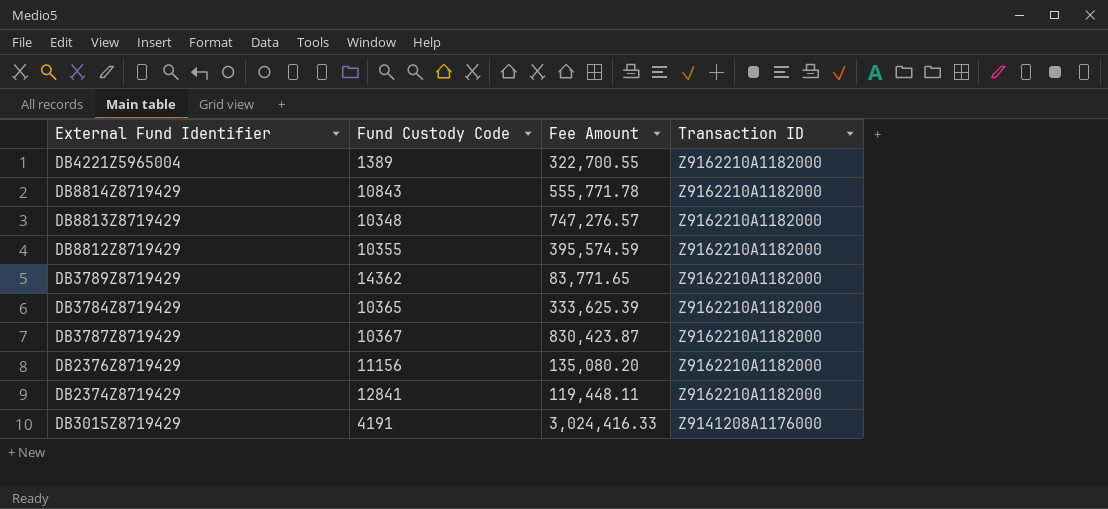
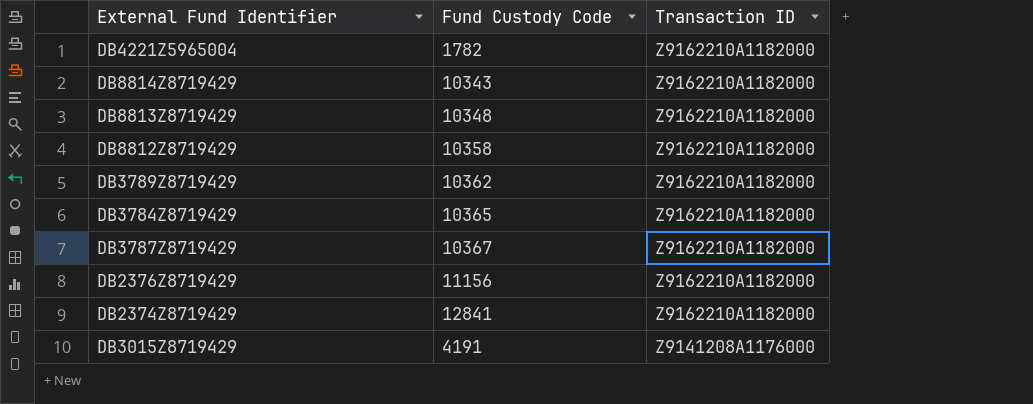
column Fee Amount | position: 3 -> none
DB4221Z5965004 | Fund Custody Code: 1389 -> 1782
DB8814Z8719429 | Fund Custody Code: 10843 -> 10343
DB8812Z8719429 | Fund Custody Code: 10355 -> 10358
DB3789Z8719429 | Fund Custody Code: 14362 -> 10362

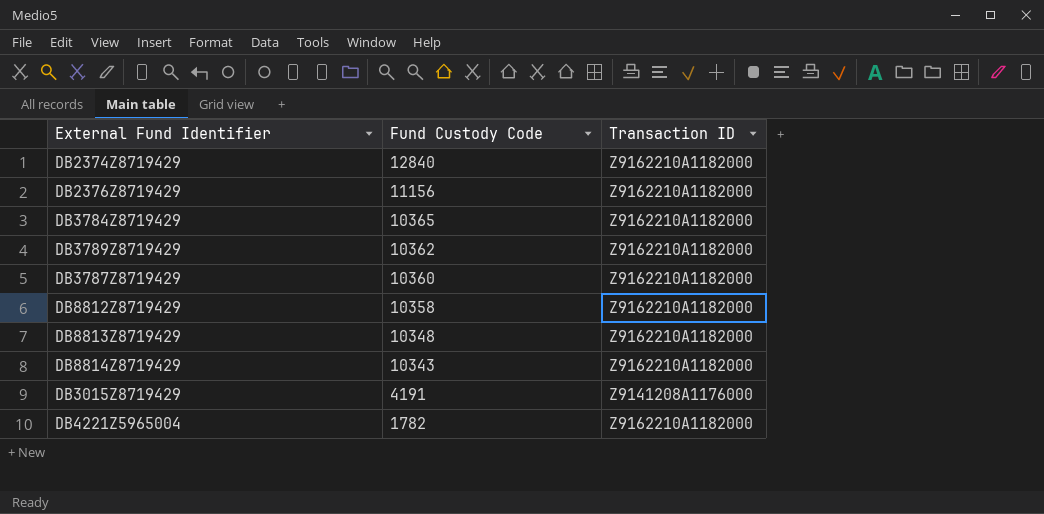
row order: Transaction ID descending -> Fund Custody Code descending
DB2374Z8719429 | Fund Custody Code: 12841 -> 12840
DB3787Z8719429 | Fund Custody Code: 10367 -> 10360

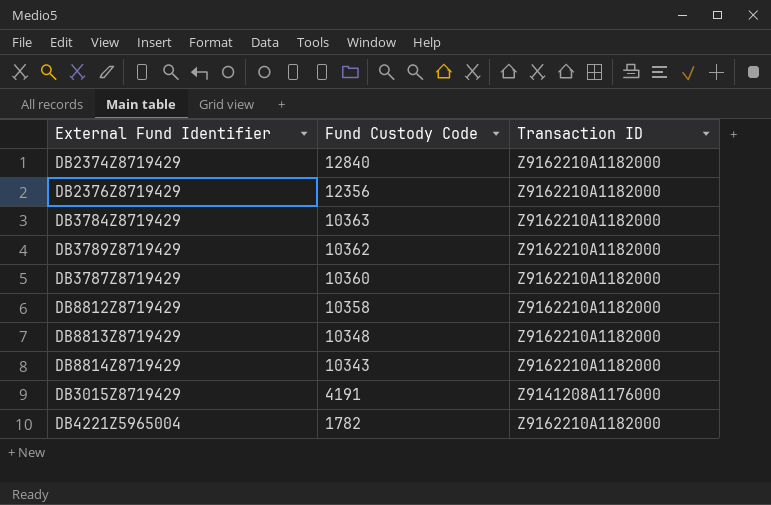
DB2376Z8719429 | Fund Custody Code: 11156 -> 12356
DB3784Z8719429 | Fund Custody Code: 10365 -> 10363

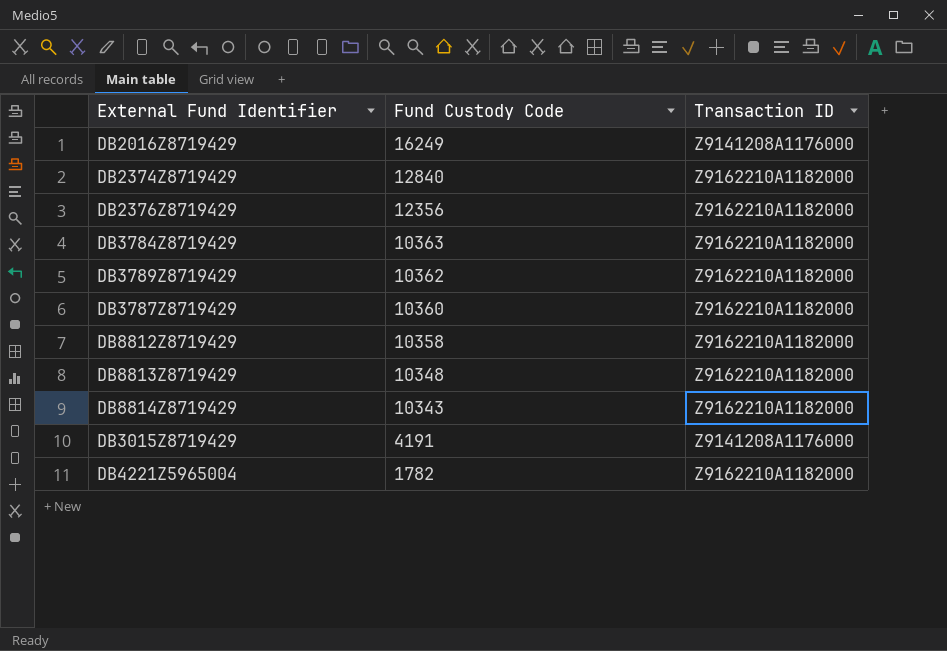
row DB2016Z8719429: none -> 16249 | Z9141208A1176000

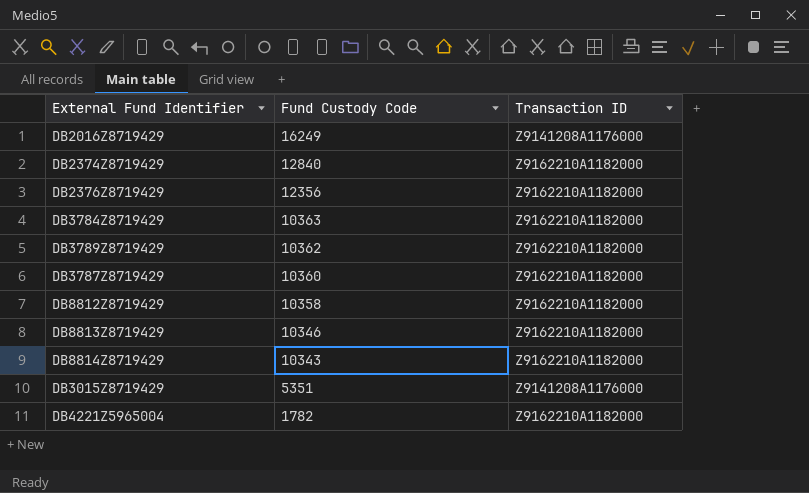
DB8813Z8719429 | Fund Custody Code: 10348 -> 10346
DB3015Z8719429 | Fund Custody Code: 4191 -> 5351

